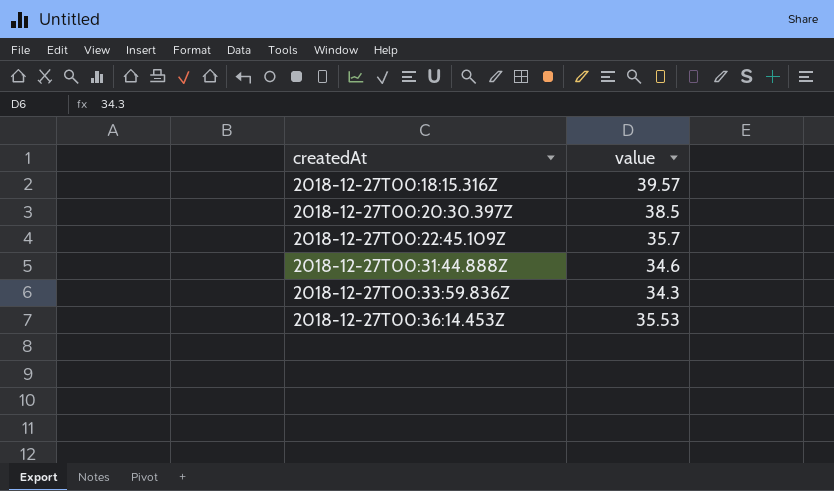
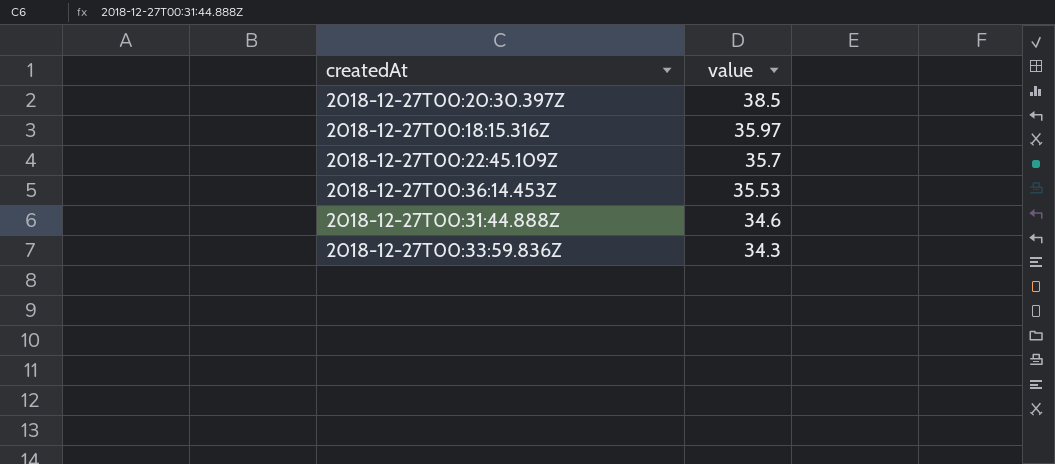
row order: createdAt ascending -> value descending
2018-12-27T00:18:15.316Z | value: 39.57 -> 35.97

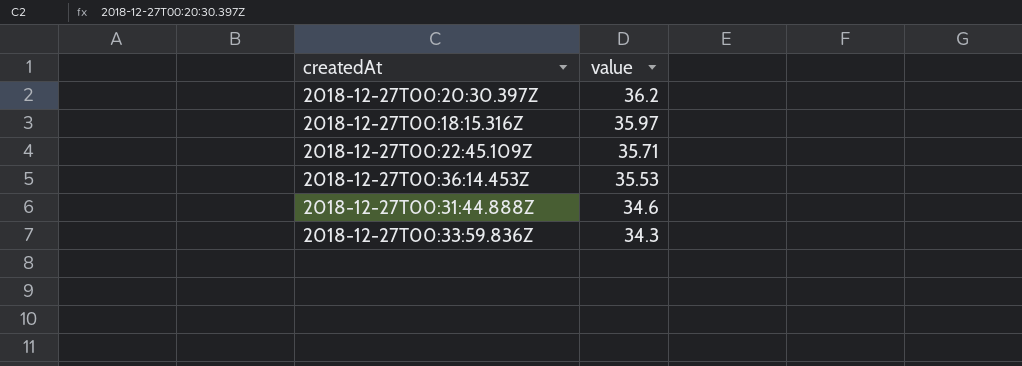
2018-12-27T00:20:30.397Z | value: 38.5 -> 36.2
2018-12-27T00:22:45.109Z | value: 35.7 -> 35.71

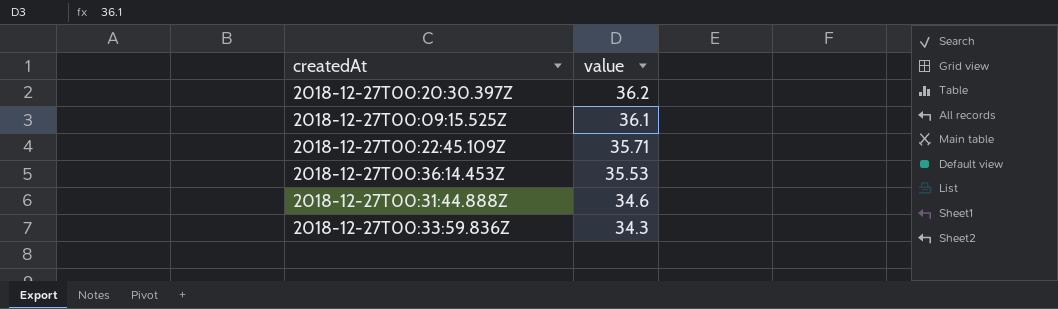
row 2018-12-27T00:18:15.316Z: 35.97 -> none
row 2018-12-27T00:09:15.525Z: none -> 36.1

